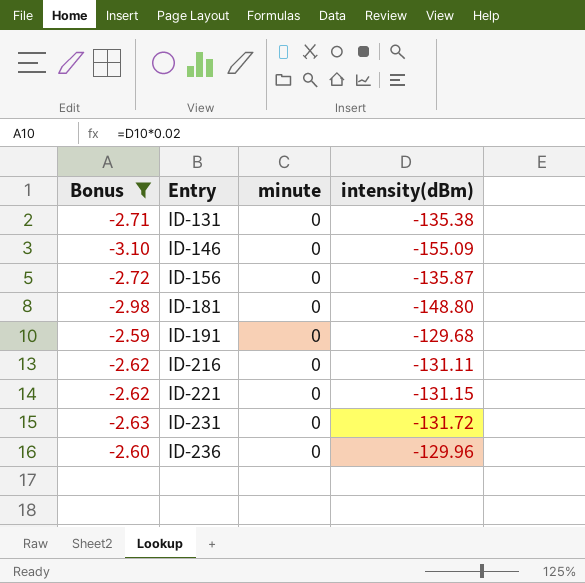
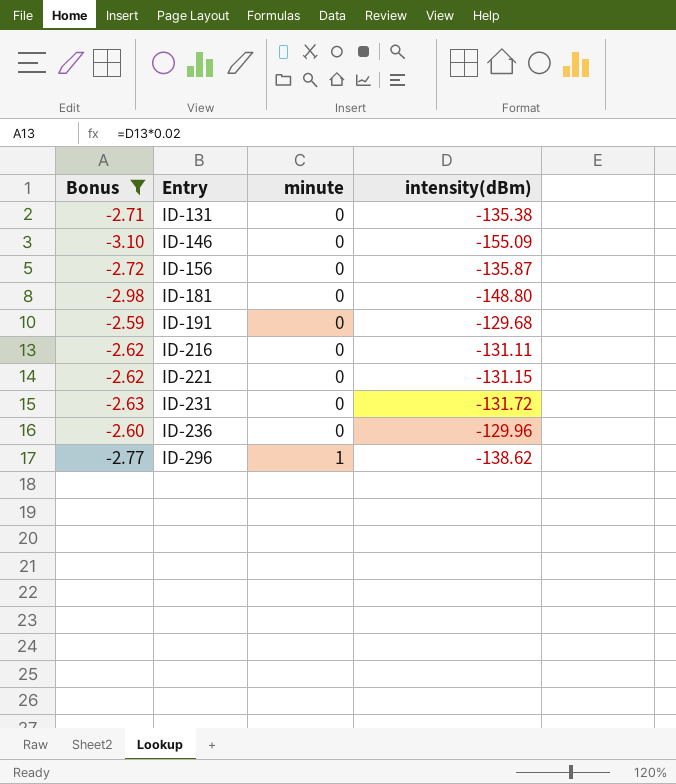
row ID-296: none -> -2.77 | 1 | -138.62

